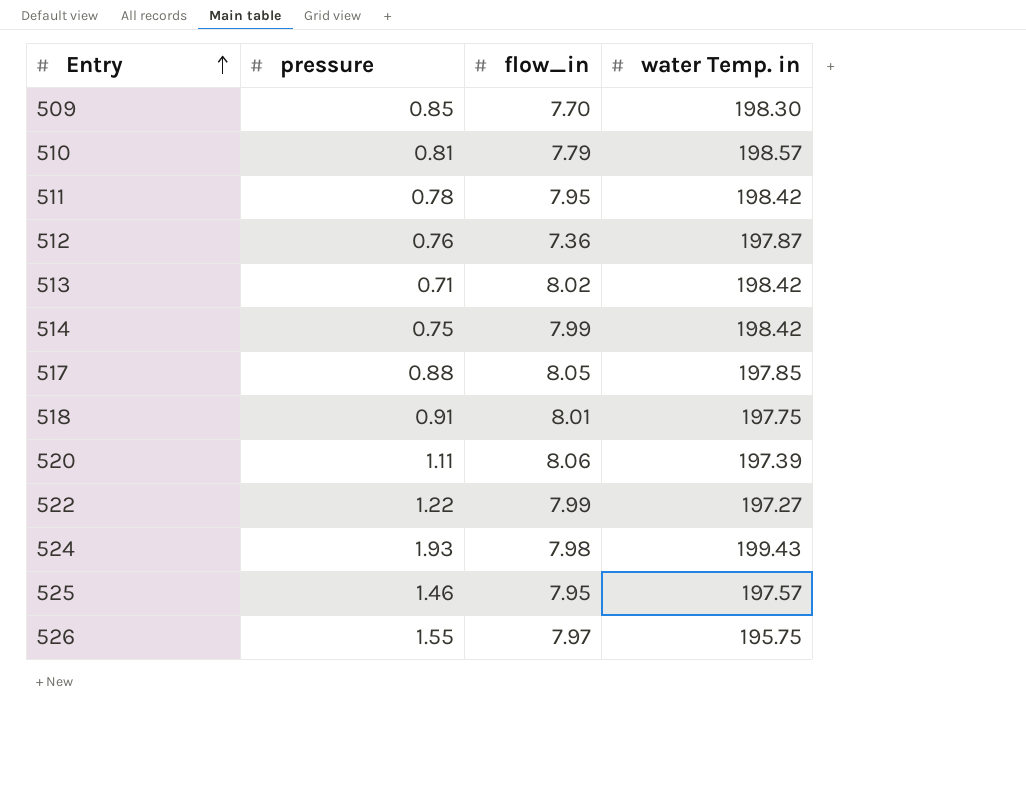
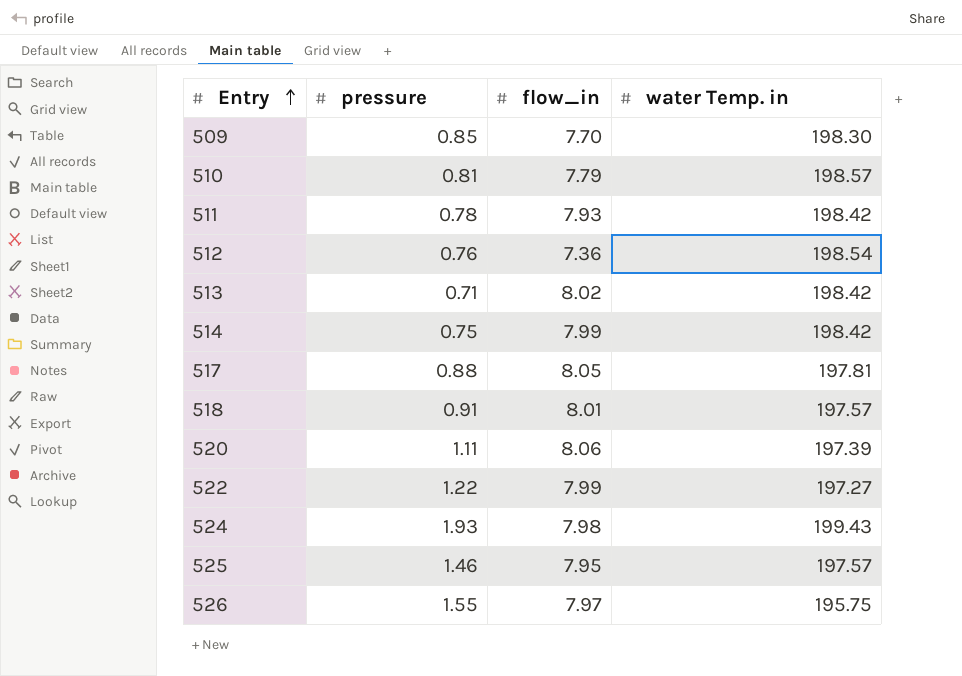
511 | flow_in: 7.95 -> 7.93
512 | water Temp. in: 197.87 -> 198.54
517 | water Temp. in: 197.85 -> 197.81
518 | water Temp. in: 197.75 -> 197.57

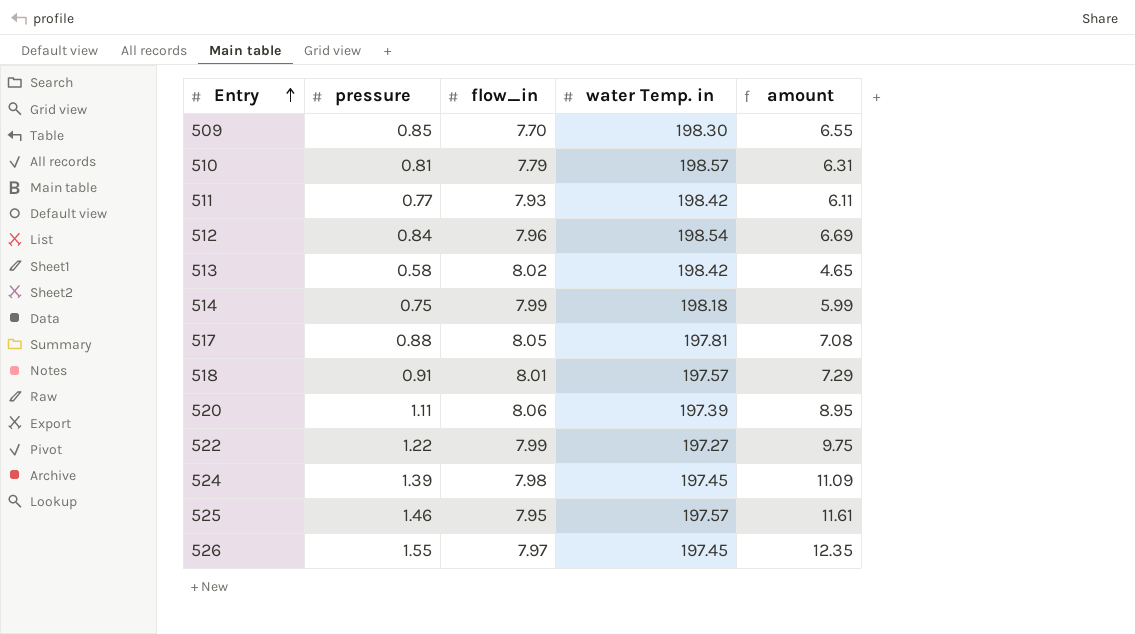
column amount | formula: none -> [pressure] * [flow_in]
511 | pressure: 0.78 -> 0.77
512 | pressure: 0.76 -> 0.84
512 | flow_in: 7.36 -> 7.96
513 | pressure: 0.71 -> 0.58
514 | water Temp. in: 198.42 -> 198.18
524 | pressure: 1.93 -> 1.39
524 | water Temp. in: 199.43 -> 197.45
526 | water Temp. in: 195.75 -> 197.45

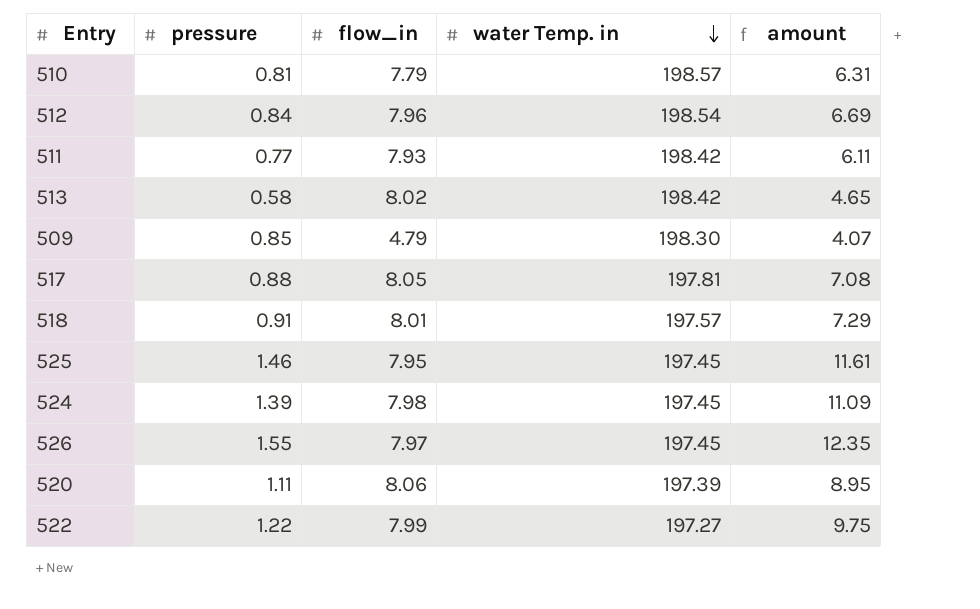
row order: Entry ascending -> water Temp. in descending
row 514: 0.75 | 7.99 | 198.18 | 5.99 -> none
509 | flow_in: 7.70 -> 4.79
509 | amount: 6.55 -> 4.07
525 | water Temp. in: 197.57 -> 197.45

